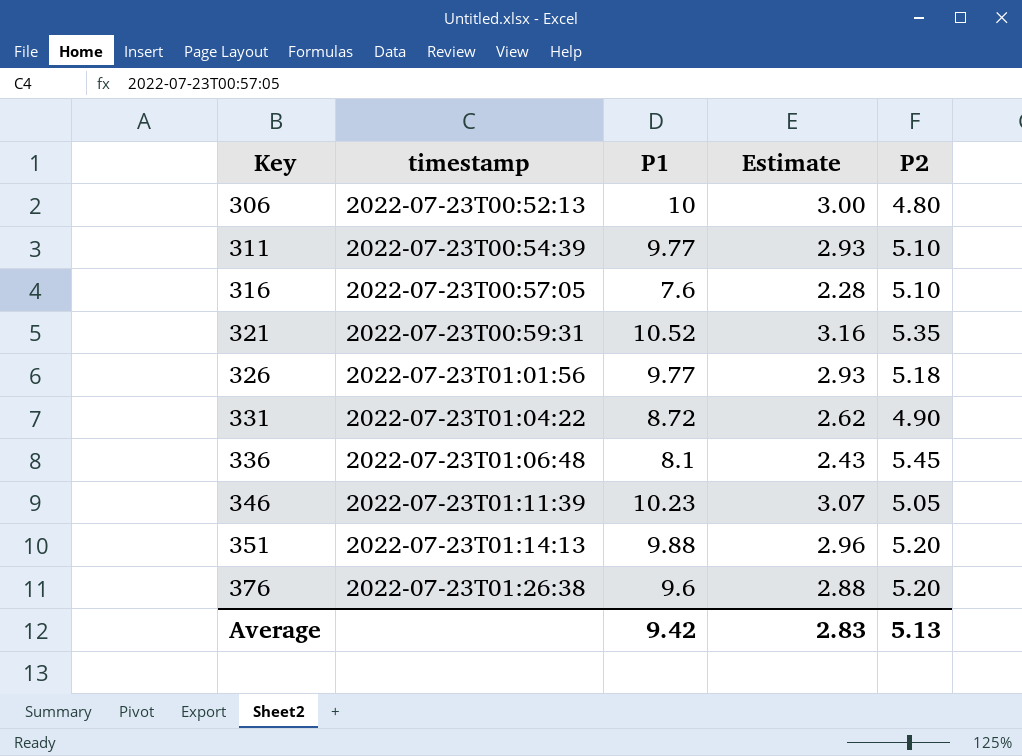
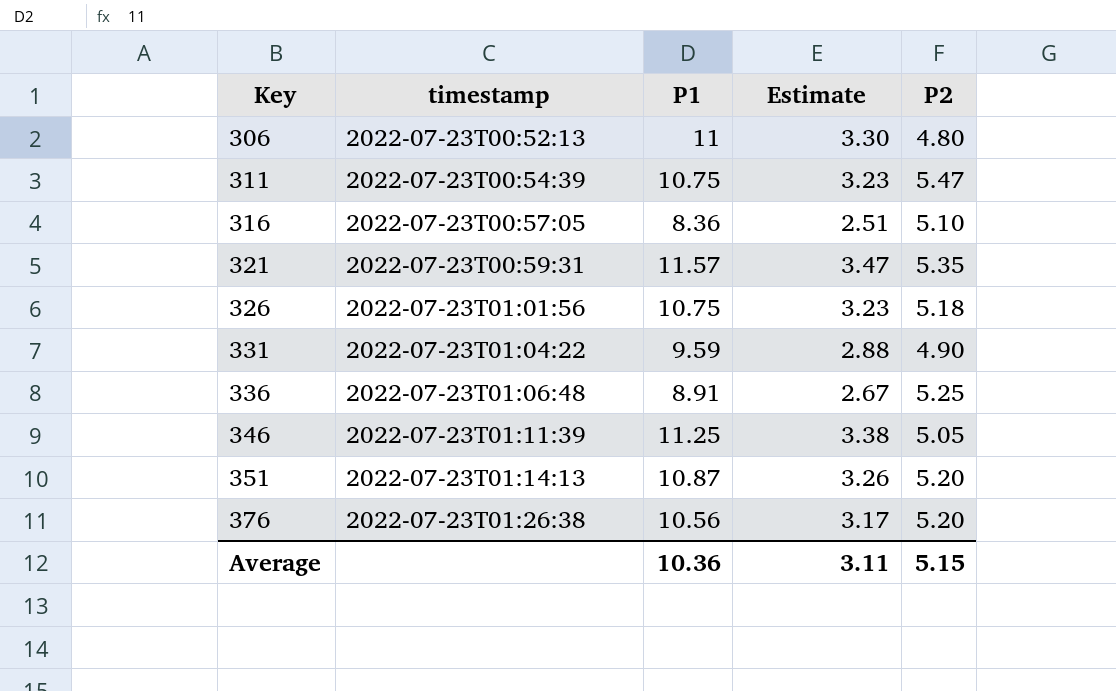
306 | P1: 10 -> 11
306 | Estimate: 3.00 -> 3.30
311 | P1: 9.77 -> 10.75
311 | Estimate: 2.93 -> 3.23
311 | P2: 5.10 -> 5.47
316 | P1: 7.6 -> 8.36
316 | Estimate: 2.28 -> 2.51
321 | P1: 10.52 -> 11.57
321 | Estimate: 3.16 -> 3.47
326 | P1: 9.77 -> 10.75
326 | Estimate: 2.93 -> 3.23
331 | P1: 8.72 -> 9.59
331 | Estimate: 2.62 -> 2.88
336 | P1: 8.1 -> 8.91
336 | Estimate: 2.43 -> 2.67
336 | P2: 5.45 -> 5.25
346 | P1: 10.23 -> 11.25
346 | Estimate: 3.07 -> 3.38
351 | P1: 9.88 -> 10.87
351 | Estimate: 2.96 -> 3.26
376 | P1: 9.6 -> 10.56
376 | Estimate: 2.88 -> 3.17
Average | P1: 9.42 -> 10.36
Average | Estimate: 2.83 -> 3.11
Average | P2: 5.13 -> 5.15

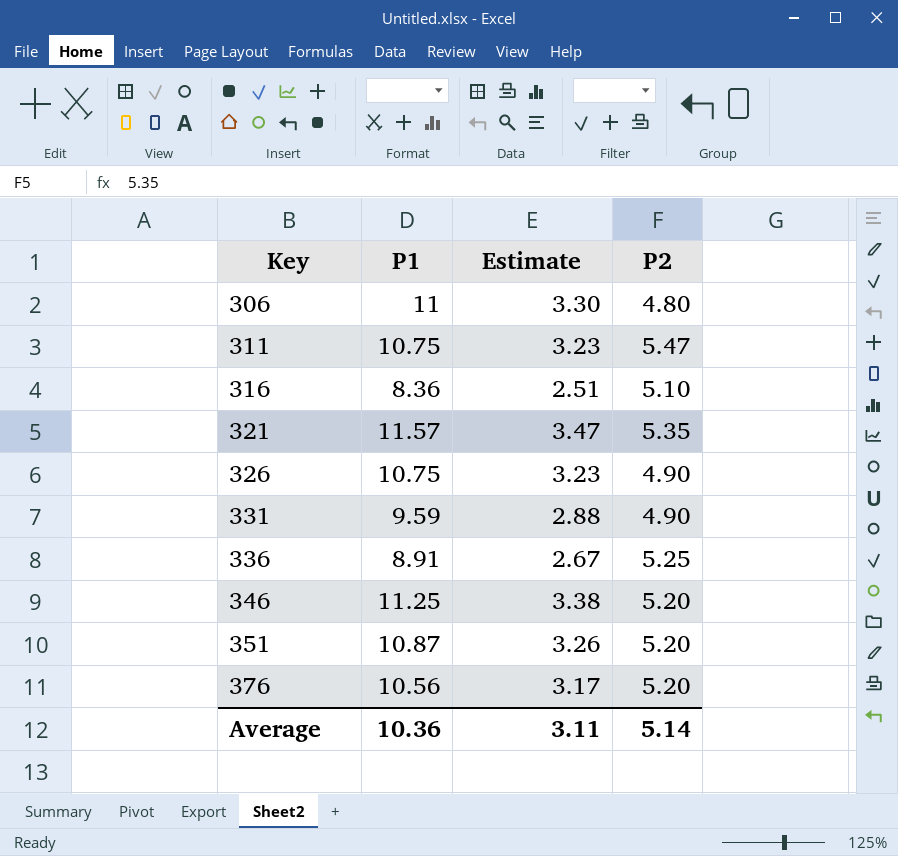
column timestamp | position: 2 -> none
326 | P2: 5.18 -> 4.90
346 | P2: 5.05 -> 5.20
Average | P2: 5.15 -> 5.14

